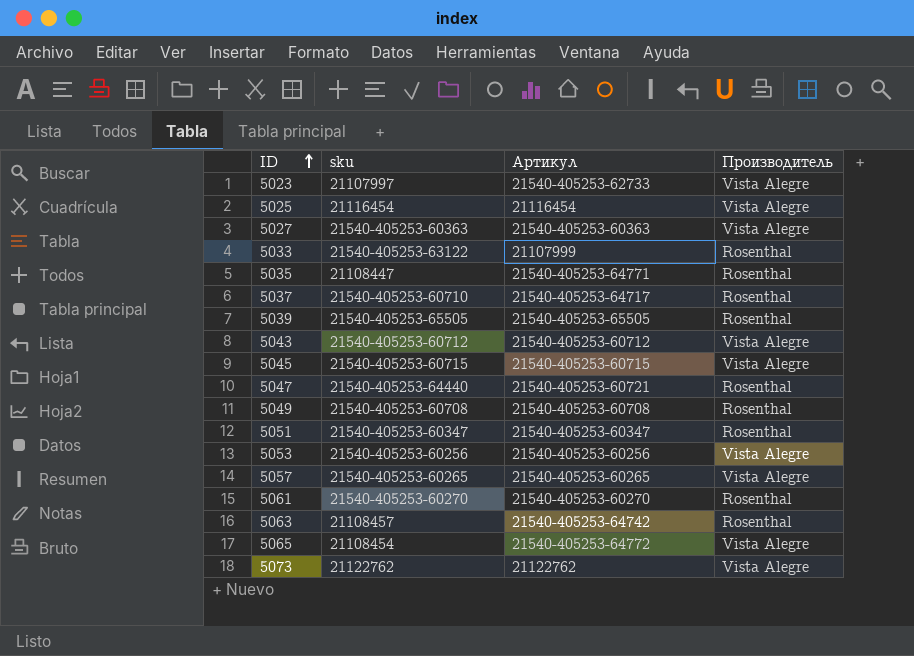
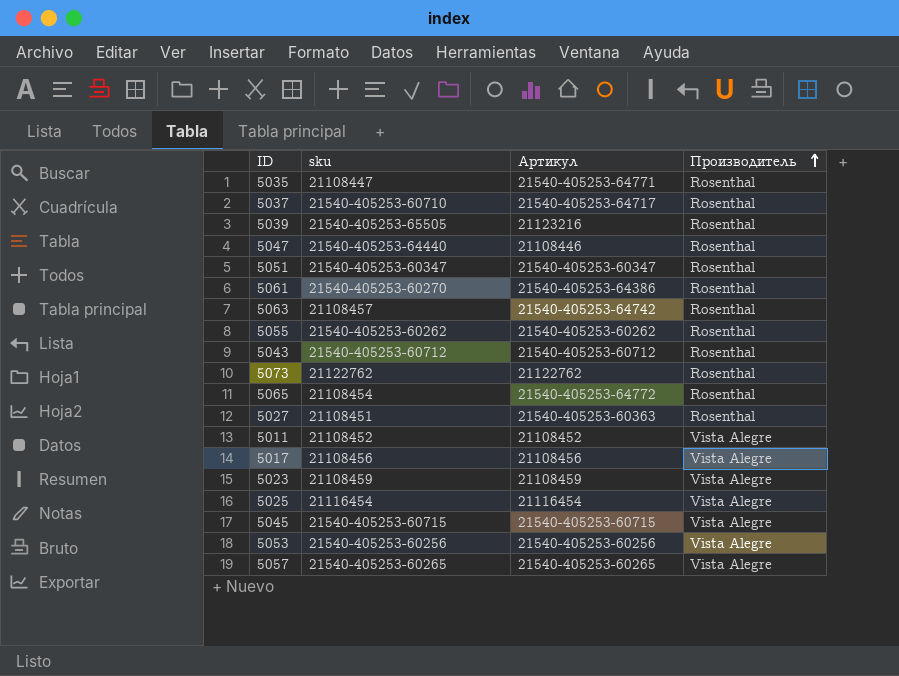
row order: ID ascending -> Производитель ascending
row 5033: 21540-405253-63122 | 21107999 | Rosenthal -> none
row 5049: 21540-405253-60708 | 21540-405253-60708 | Rosenthal -> none
5039 | Артикул: 21540-405253-65505 -> 21123216
5047 | Артикул: 21540-405253-60721 -> 21108446
5061 | Артикул: 21540-405253-60270 -> 21540-405253-64386
row 5055: none -> 21540-405253-60262 | 21540-405253-60262 | Rosenthal
5043 | Производитель: Vista Alegre -> Rosenthal
5073 | Производитель: Vista Alegre -> Rosenthal
5065 | Производитель: Vista Alegre -> Rosenthal
5027 | sku: 21540-405253-60363 -> 21108451
5027 | Производитель: Vista Alegre -> Rosenthal
row 5011: none -> 21108452 | 21108452 | Vista Alegre
row 5017: none -> 21108456 | 21108456 | Vista Alegre
5023 | sku: 21107997 -> 21108459
5023 | Артикул: 21540-405253-62733 -> 21108459

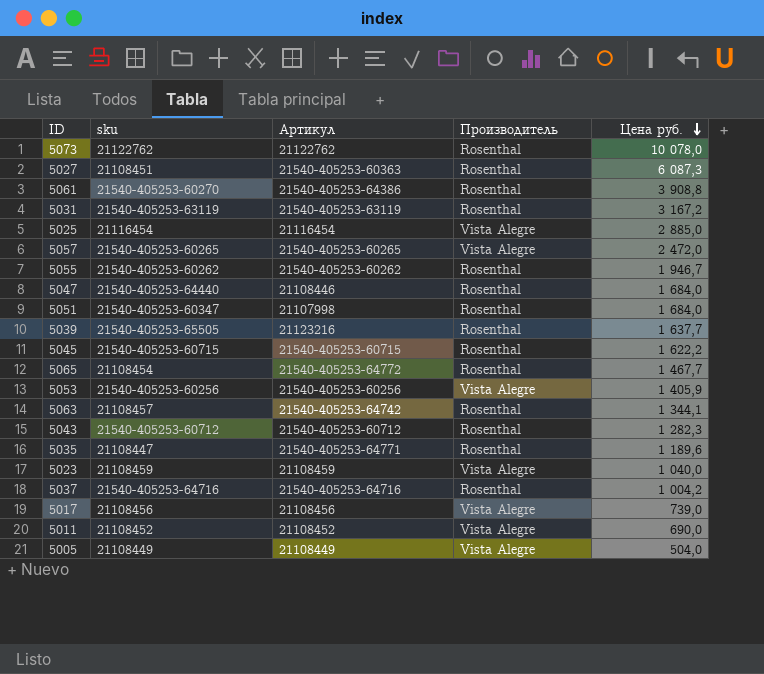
row order: Производитель ascending -> Цена руб. descending
column Цена руб. | position: none -> 5
row 5031: none -> 21540-405253-63119 | 21540-405253-63119 | Rosenthal | 3 167,2
5051 | Артикул: 21540-405253-60347 -> 21107998
5045 | Производитель: Vista Alegre -> Rosenthal
5037 | sku: 21540-405253-60710 -> 21540-405253-64716
5037 | Артикул: 21540-405253-64717 -> 21540-405253-64716
row 5005: none -> 21108449 | 21108449 | Vista Alegre | 504,0

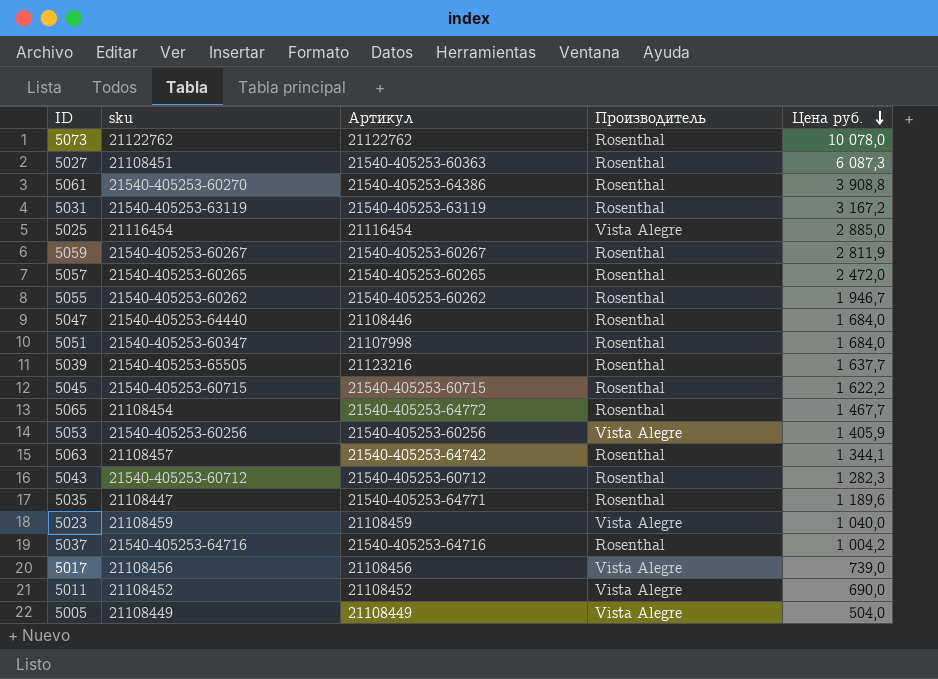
row 5059: none -> 21540-405253-60267 | 21540-405253-60267 | Rosenthal | 2 811,9
5057 | Производитель: Vista Alegre -> Rosenthal

